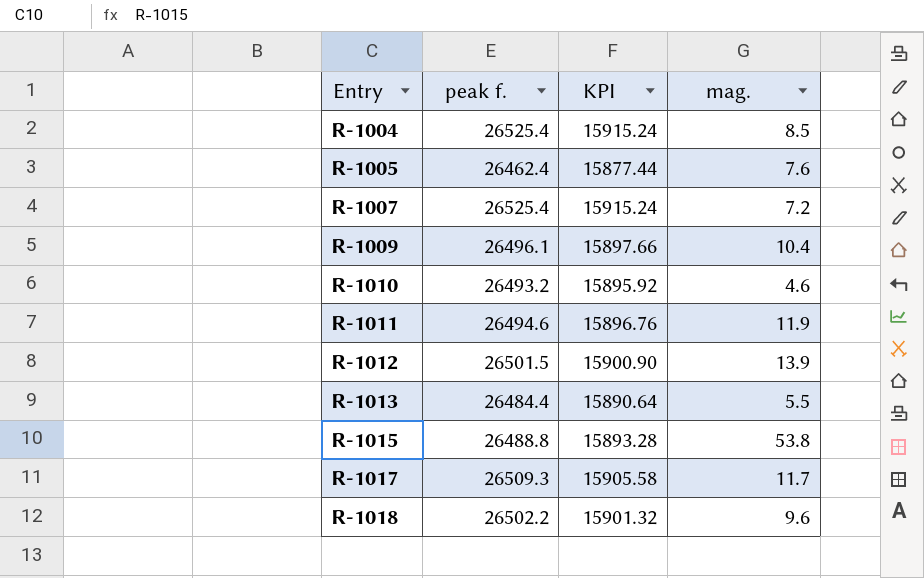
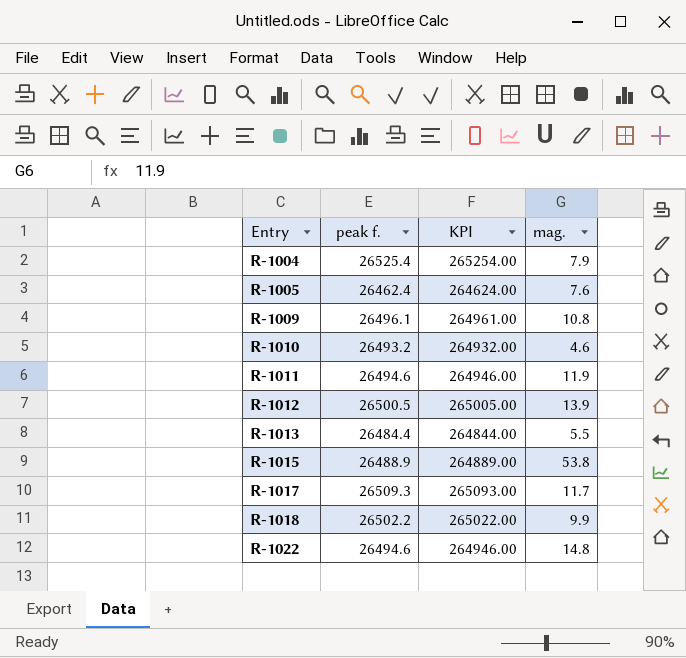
column KPI | formula: [peak f.] * 0.6 -> [peak f.] * 10
row R-1007: 26525.4 | 15915.24 | 7.2 -> none
R-1004 | mag.: 8.5 -> 7.9
R-1009 | mag.: 10.4 -> 10.8
R-1012 | peak f.: 26501.5 -> 26500.5
R-1015 | peak f.: 26488.8 -> 26488.9
R-1018 | mag.: 9.6 -> 9.9
row R-1022: none -> 26494.6 | 264946.00 | 14.8

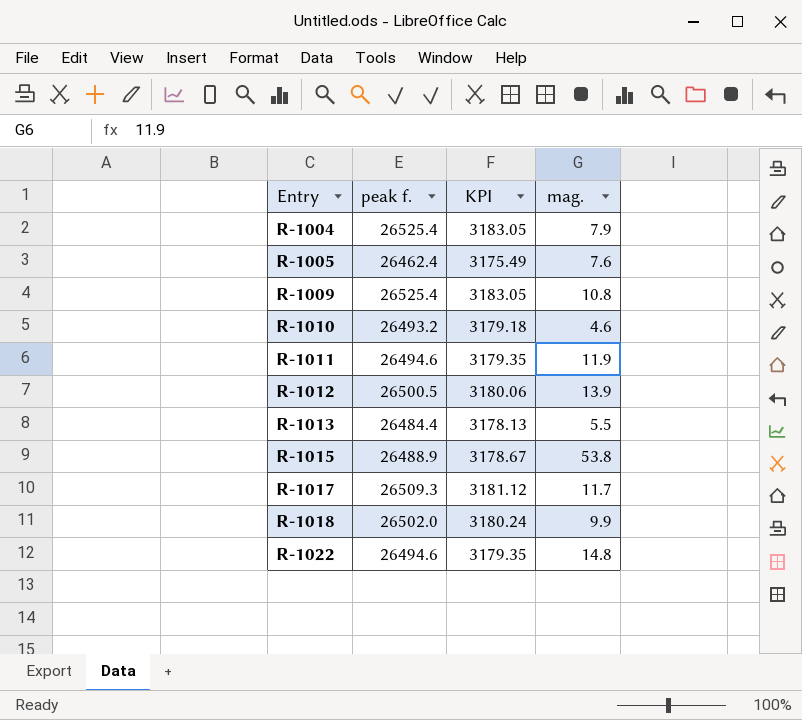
column KPI | formula: [peak f.] * 10 -> [peak f.] * 0.12
R-1009 | peak f.: 26496.1 -> 26525.4
R-1018 | peak f.: 26502.2 -> 26502.0

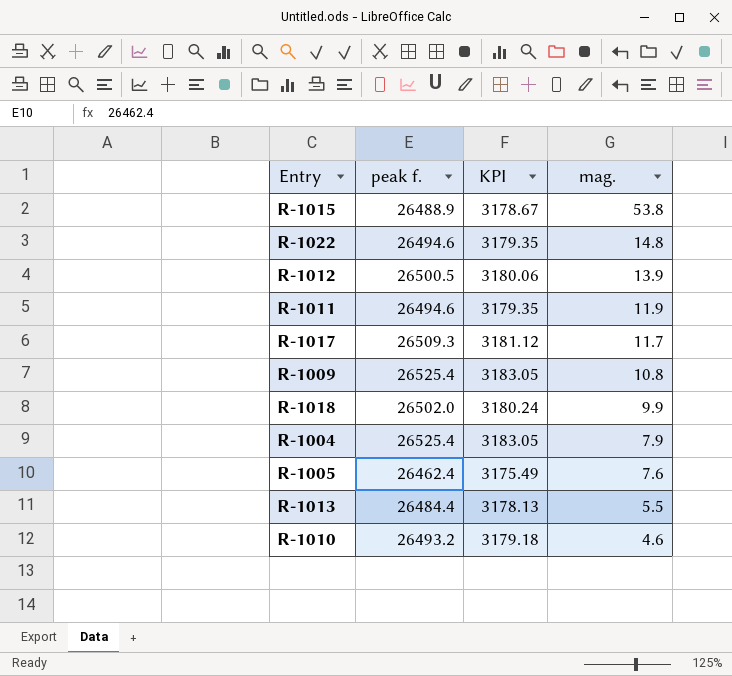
row order: Entry ascending -> mag. descending

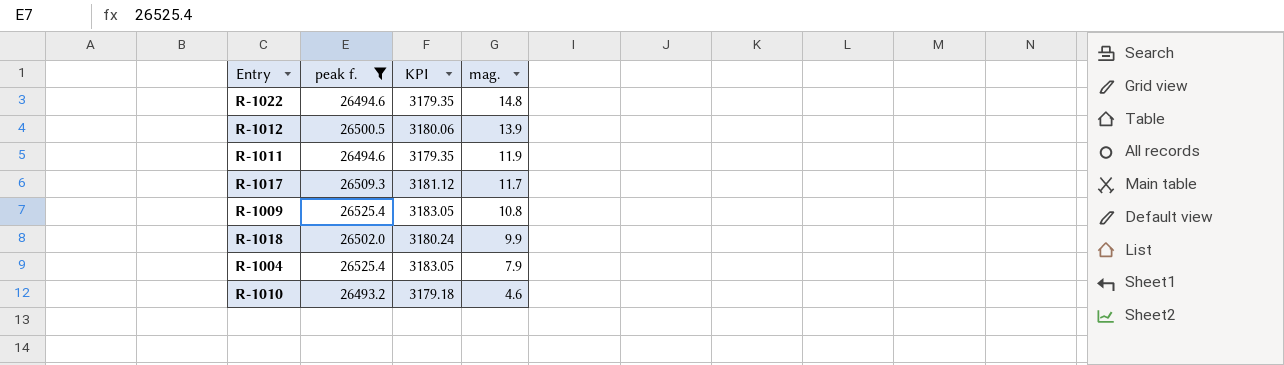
filter: none -> peak f. >= 26493.2

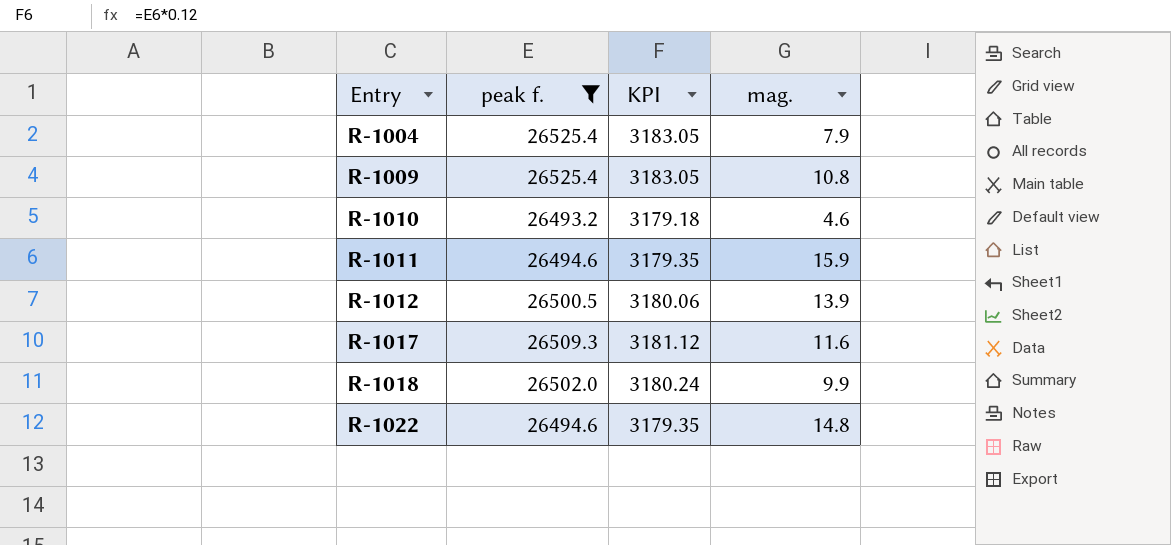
row order: mag. descending -> Entry ascending
R-1011 | mag.: 11.9 -> 15.9
R-1017 | mag.: 11.7 -> 11.6

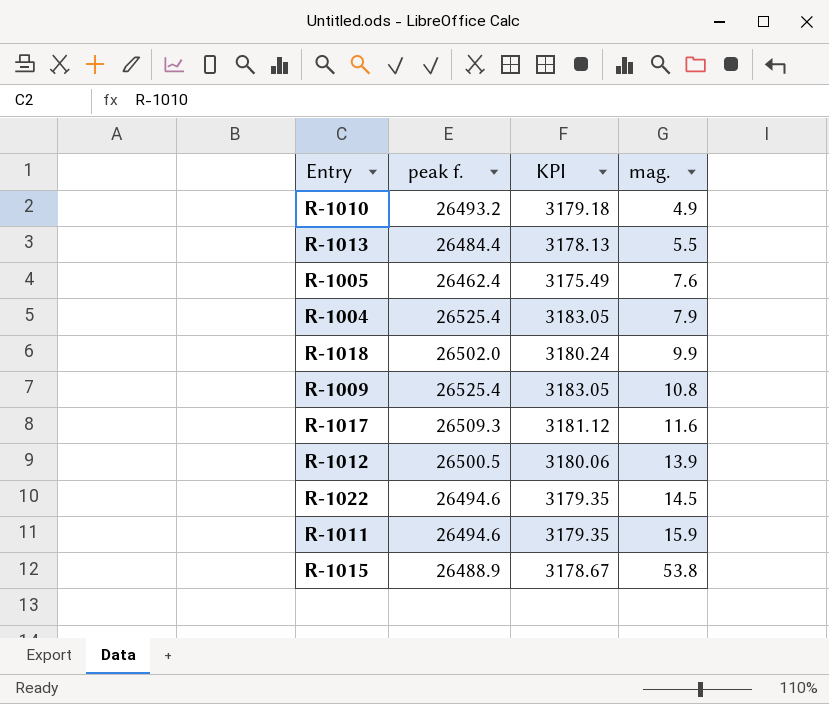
filter: peak f. >= 26493.2 -> none
row order: Entry ascending -> mag. ascending
R-1010 | mag.: 4.6 -> 4.9
R-1022 | mag.: 14.8 -> 14.5

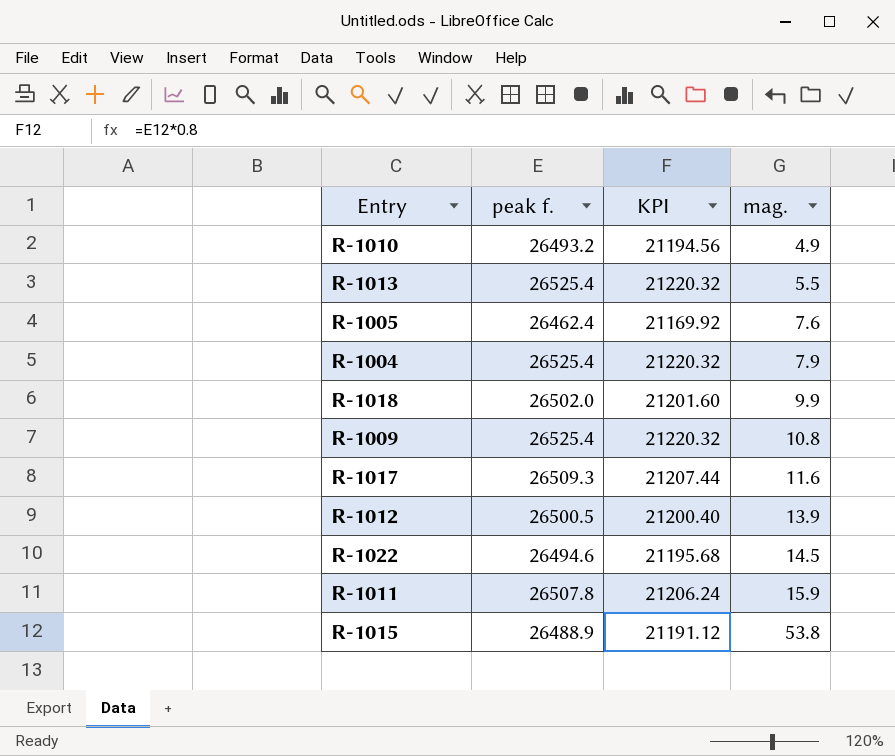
column KPI | formula: [peak f.] * 0.12 -> [peak f.] * 0.8
R-1013 | peak f.: 26484.4 -> 26525.4
R-1011 | peak f.: 26494.6 -> 26507.8

